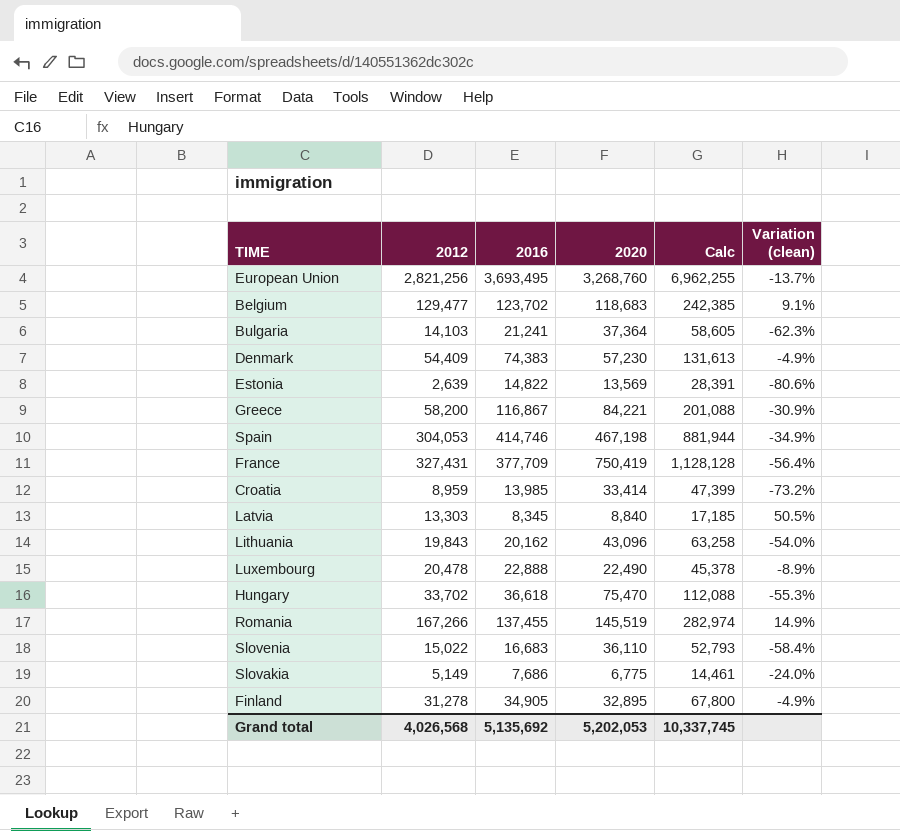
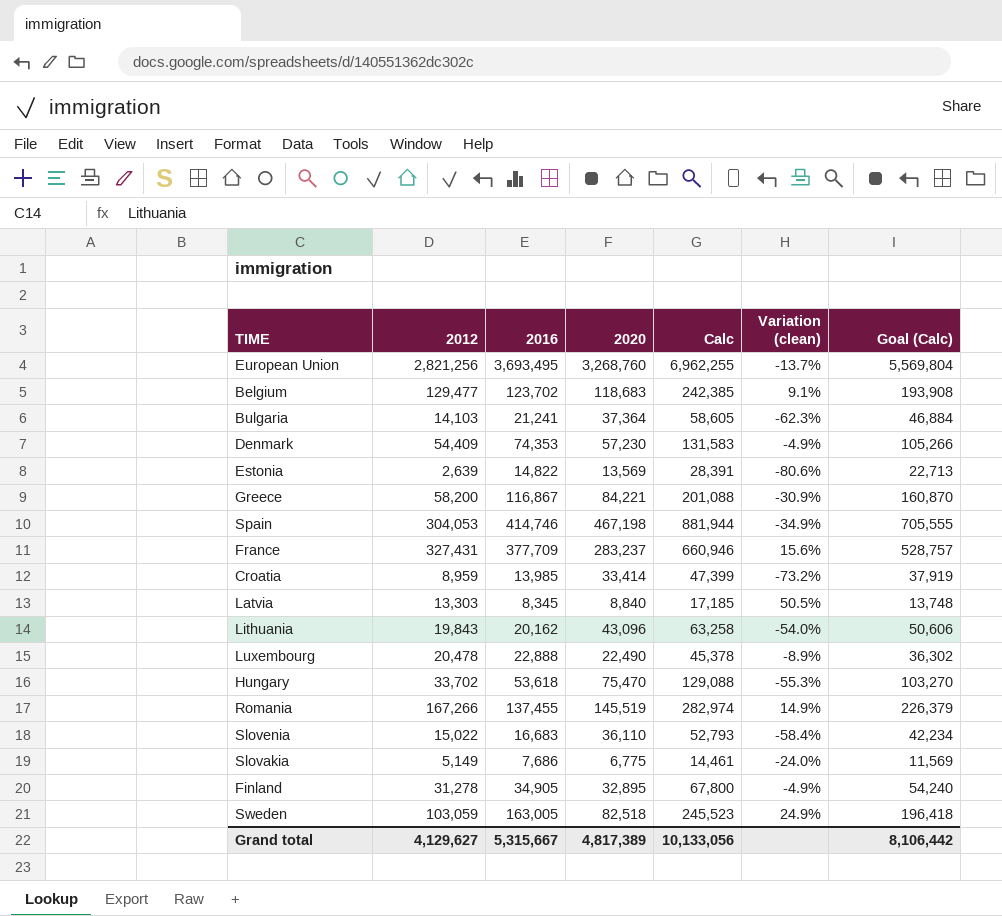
column Goal (Calc) | formula: none -> [Calc] * 0.8
Denmark | 2016: 74,383 -> 74,353
Denmark | Calc: 131,613 -> 131,583
France | 2020: 750,419 -> 283,237
France | Calc: 1,128,128 -> 660,946
France | Variation (clean): -56.4% -> 15.6%
Hungary | 2016: 36,618 -> 53,618
Hungary | Calc: 112,088 -> 129,088
row Sweden: none -> 103,059 | 163,005 | 82,518 | 245,523 | 24.9% | 196,418
Grand total | 2012: 4,026,568 -> 4,129,627
Grand total | 2016: 5,135,692 -> 5,315,667
Grand total | 2020: 5,202,053 -> 4,817,389
Grand total | Calc: 10,337,745 -> 10,133,056

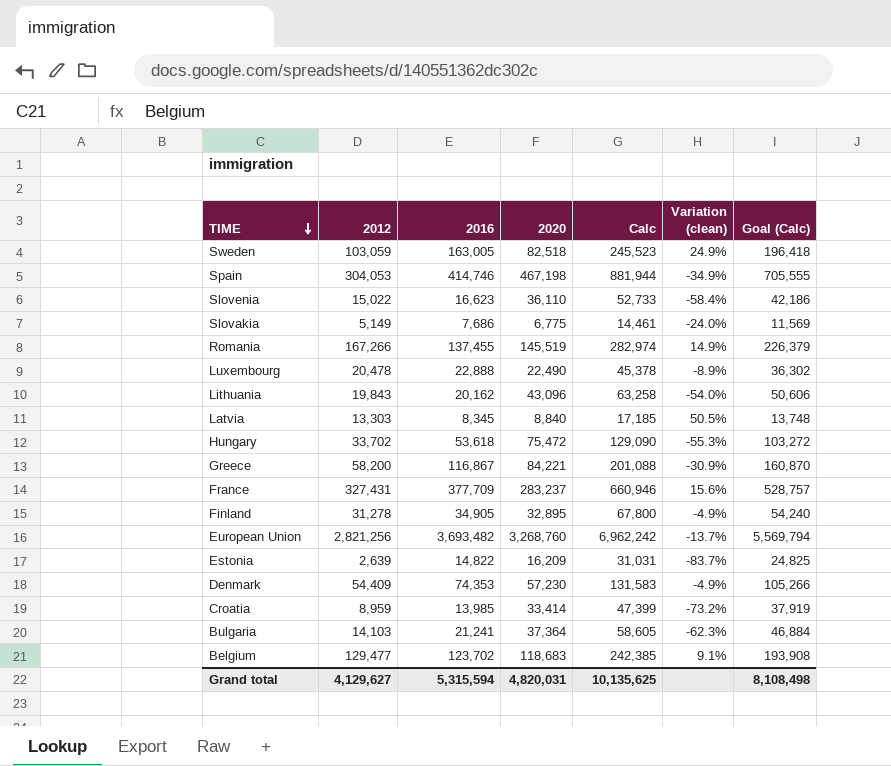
row order: none -> TIME descending
Slovenia | 2016: 16,683 -> 16,623
Slovenia | Calc: 52,793 -> 52,733
Slovenia | Goal (Calc): 42,234 -> 42,186
Hungary | 2020: 75,470 -> 75,472
Hungary | Calc: 129,088 -> 129,090
Hungary | Goal (Calc): 103,270 -> 103,272
European Union | 2016: 3,693,495 -> 3,693,482
European Union | Calc: 6,962,255 -> 6,962,242
European Union | Goal (Calc): 5,569,804 -> 5,569,794
Estonia | 2020: 13,569 -> 16,209
Estonia | Calc: 28,391 -> 31,031
Estonia | Variation (clean): -80.6% -> -83.7%
Estonia | Goal (Calc): 22,713 -> 24,825
Grand total | 2016: 5,315,667 -> 5,315,594
Grand total | 2020: 4,817,389 -> 4,820,031
Grand total | Calc: 10,133,056 -> 10,135,625
Grand total | Goal (Calc): 8,106,442 -> 8,108,498

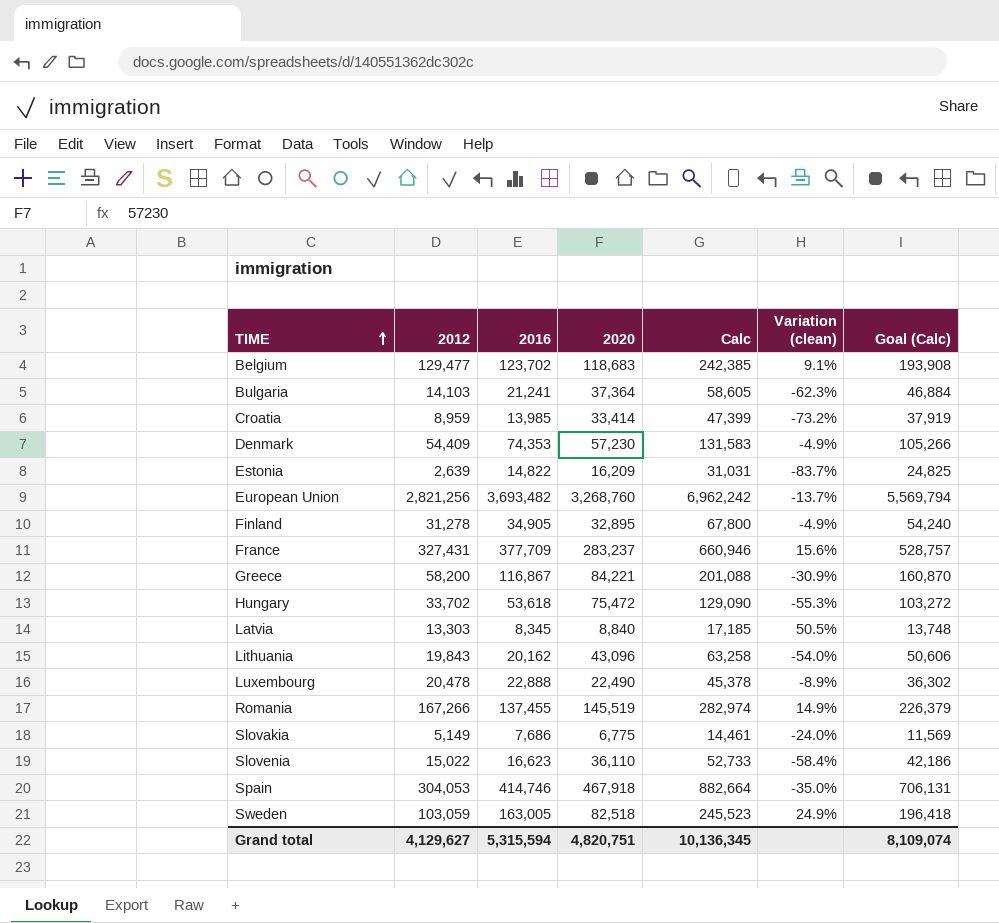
row order: TIME descending -> TIME ascending
Spain | 2020: 467,198 -> 467,918
Spain | Calc: 881,944 -> 882,664
Spain | Variation (clean): -34.9% -> -35.0%
Spain | Goal (Calc): 705,555 -> 706,131
Grand total | 2020: 4,820,031 -> 4,820,751
Grand total | Calc: 10,135,625 -> 10,136,345
Grand total | Goal (Calc): 8,108,498 -> 8,109,074

